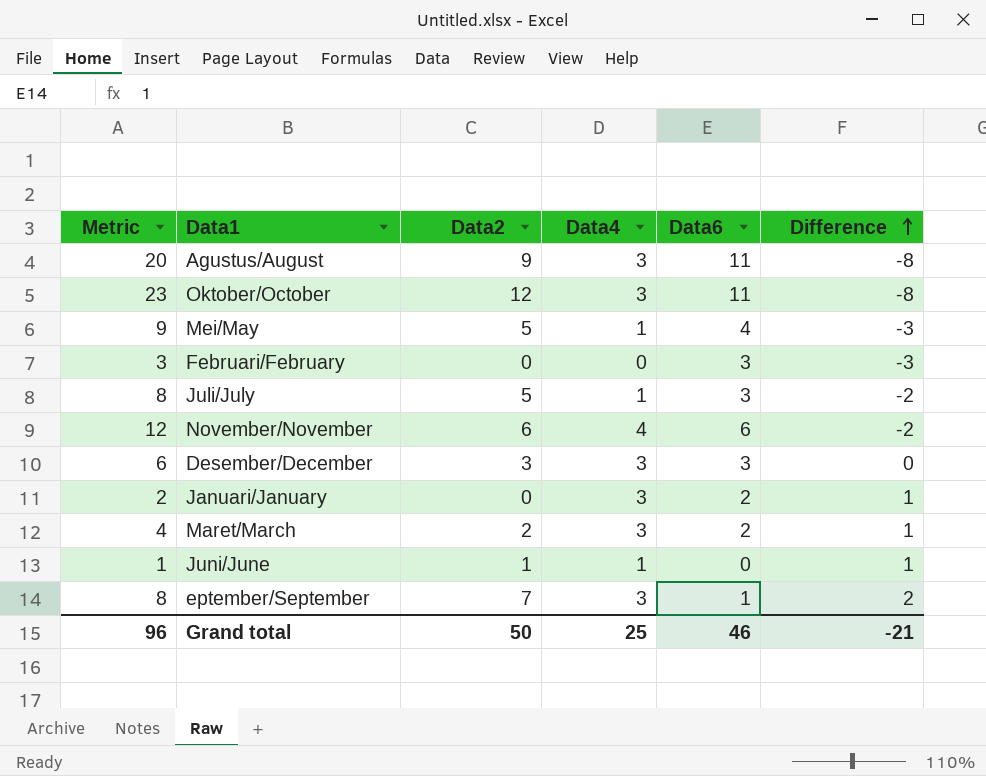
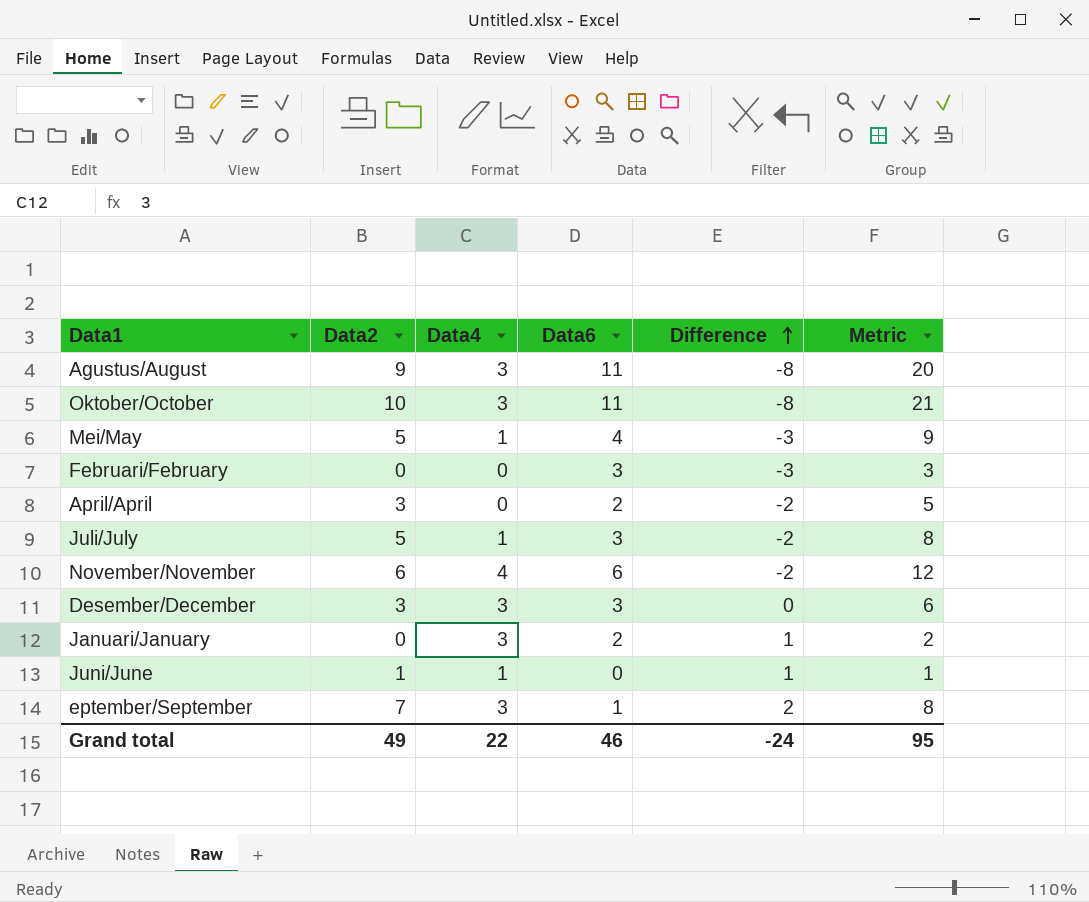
column Metric | position: 1 -> 6
row Maret/March: 4 | 2 | 3 | 2 | 1 -> none
Oktober/October | Data2: 12 -> 10
Oktober/October | Metric: 23 -> 21
row April/April: none -> 3 | 0 | 2 | -2 | 5
Grand total | Data2: 50 -> 49
Grand total | Data4: 25 -> 22
Grand total | Difference: -21 -> -24
Grand total | Metric: 96 -> 95

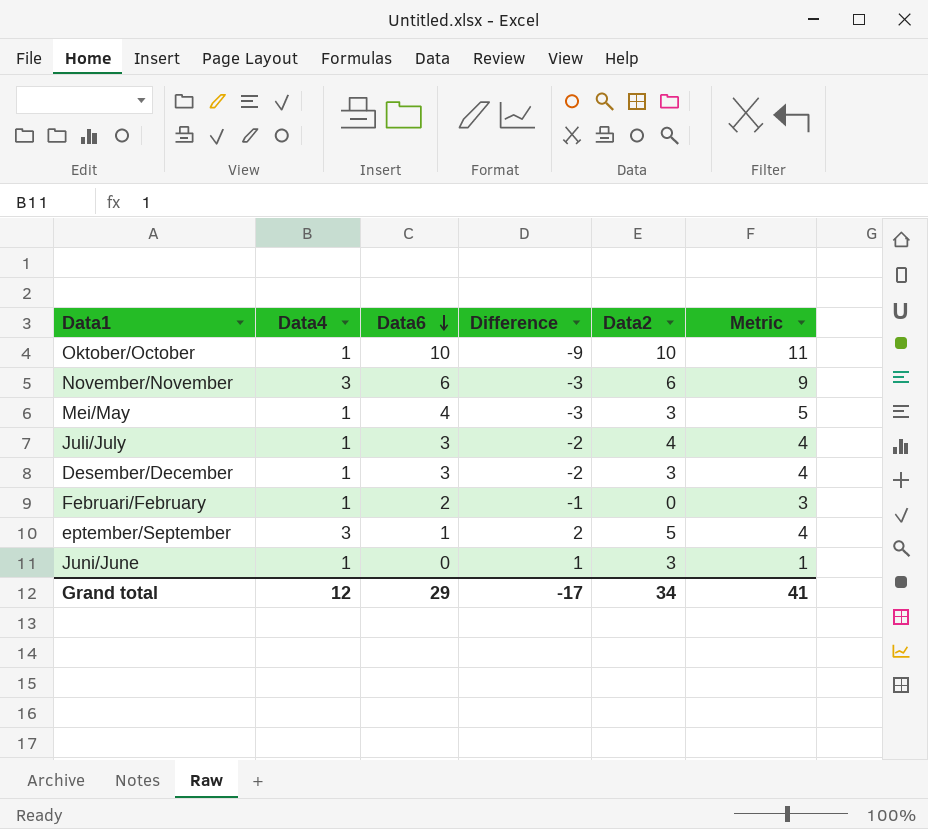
row order: Difference ascending -> Data6 descending
column Data2 | position: 2 -> 5
column Metric | formula: [Data2] + [Data6] -> [Data4] + [Data6]
row Agustus/August: 9 | 3 | 11 | -8 | 20 -> none
row April/April: 3 | 0 | 2 | -2 | 5 -> none
row Januari/January: 0 | 3 | 2 | 1 | 2 -> none
Oktober/October | Data4: 3 -> 1
Oktober/October | Data6: 11 -> 10
Oktober/October | Difference: -8 -> -9
November/November | Data4: 4 -> 3
November/November | Difference: -2 -> -3
Mei/May | Data2: 5 -> 3
Juli/July | Data2: 5 -> 4
Desember/December | Data4: 3 -> 1
Desember/December | Difference: 0 -> -2
Februari/February | Data4: 0 -> 1
Februari/February | Data6: 3 -> 2
Februari/February | Difference: -3 -> -1
eptember/September | Data2: 7 -> 5
Juni/June | Data2: 1 -> 3
Grand total | Data4: 22 -> 12
Grand total | Data6: 46 -> 29
Grand total | Difference: -24 -> -17
Grand total | Data2: 49 -> 34
Grand total | Metric: 95 -> 41

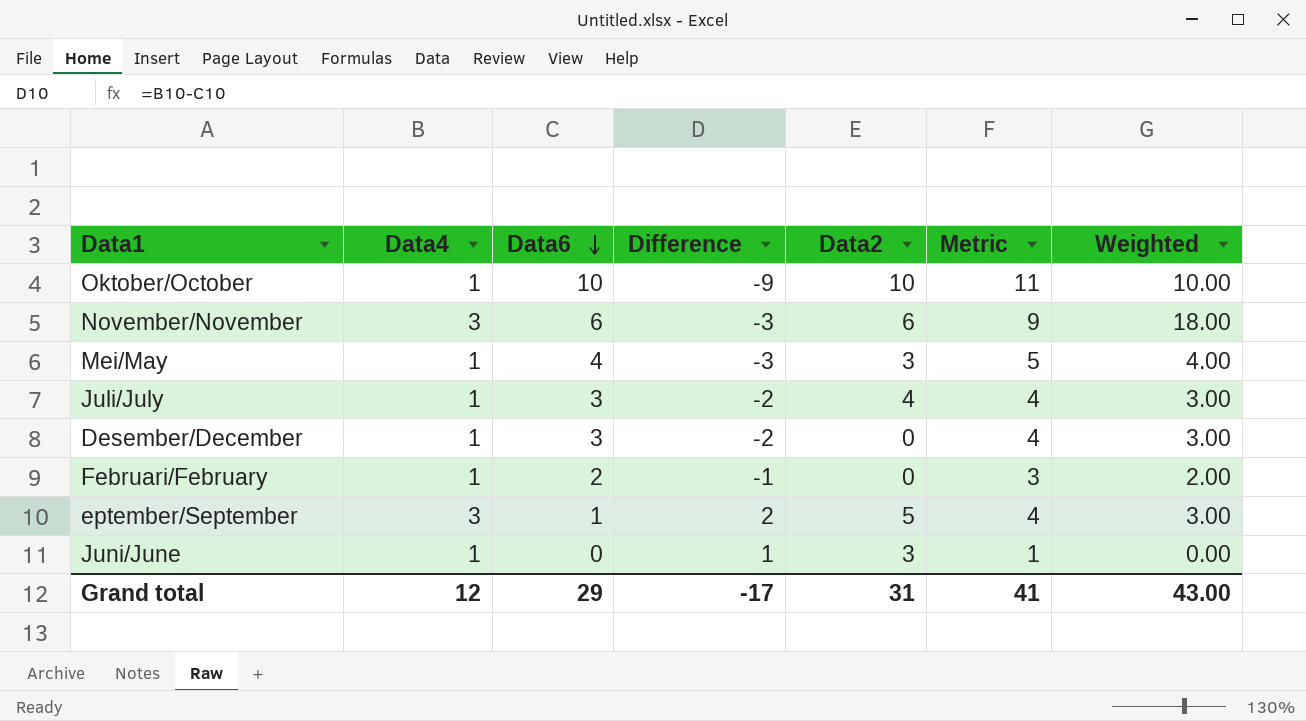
column Weighted | formula: none -> [Data4] * [Data6]
Desember/December | Data2: 3 -> 0
Grand total | Data2: 34 -> 31

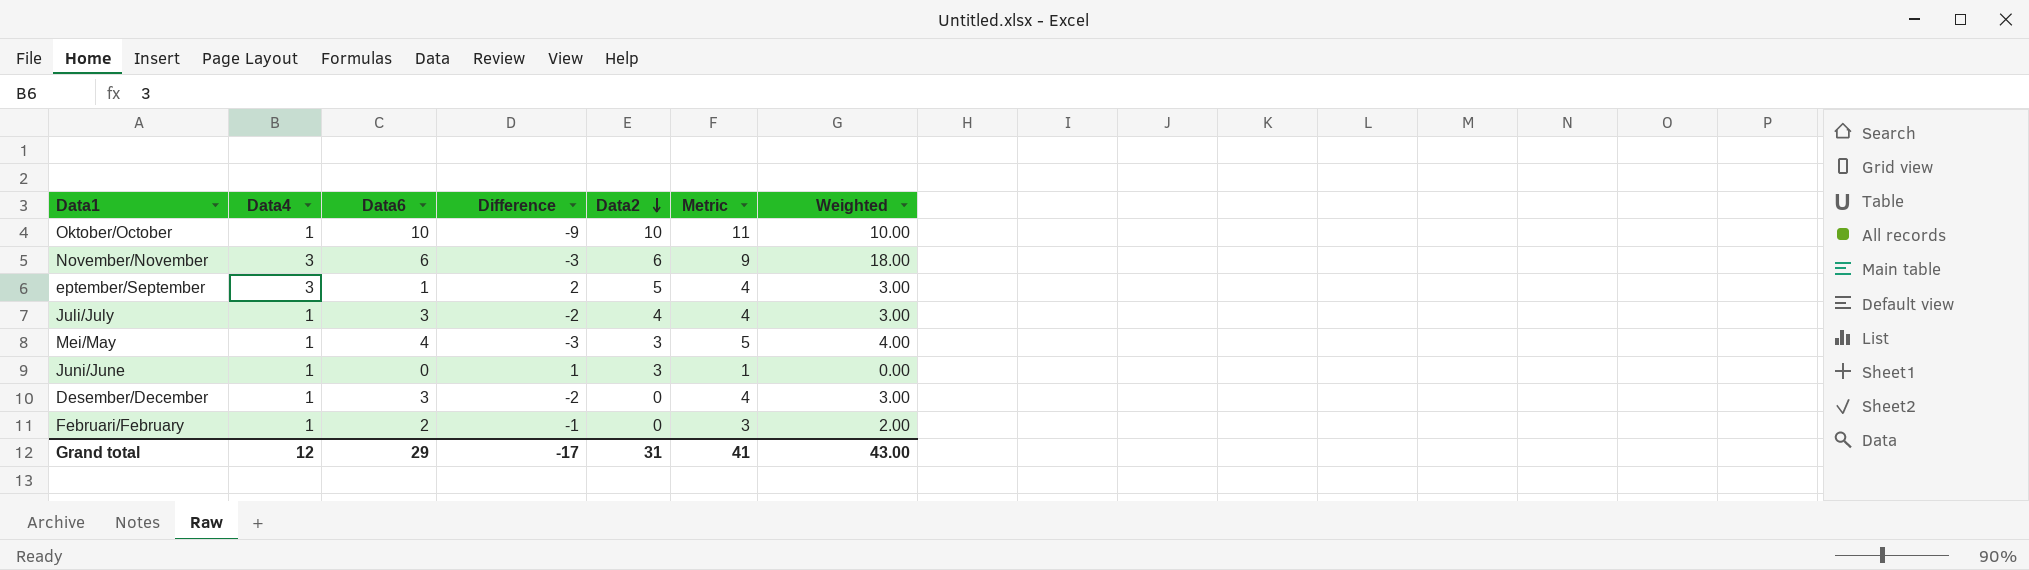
row order: Data6 descending -> Data2 descending

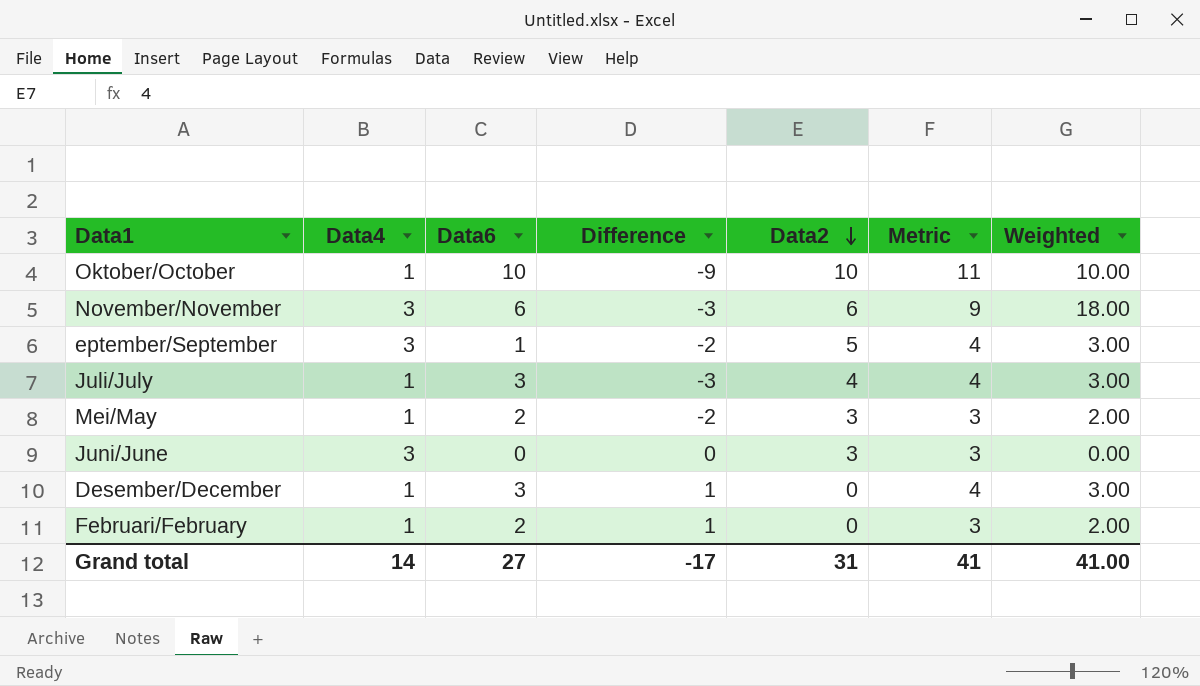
column Difference | formula: [Data4] - [Data6] -> [Data4] - [Data2]
Mei/May | Data6: 4 -> 2
Mei/May | Metric: 5 -> 3
Mei/May | Weighted: 4.00 -> 2.00
Juni/June | Data4: 1 -> 3
Juni/June | Metric: 1 -> 3
Grand total | Data4: 12 -> 14
Grand total | Data6: 29 -> 27
Grand total | Weighted: 43.00 -> 41.00

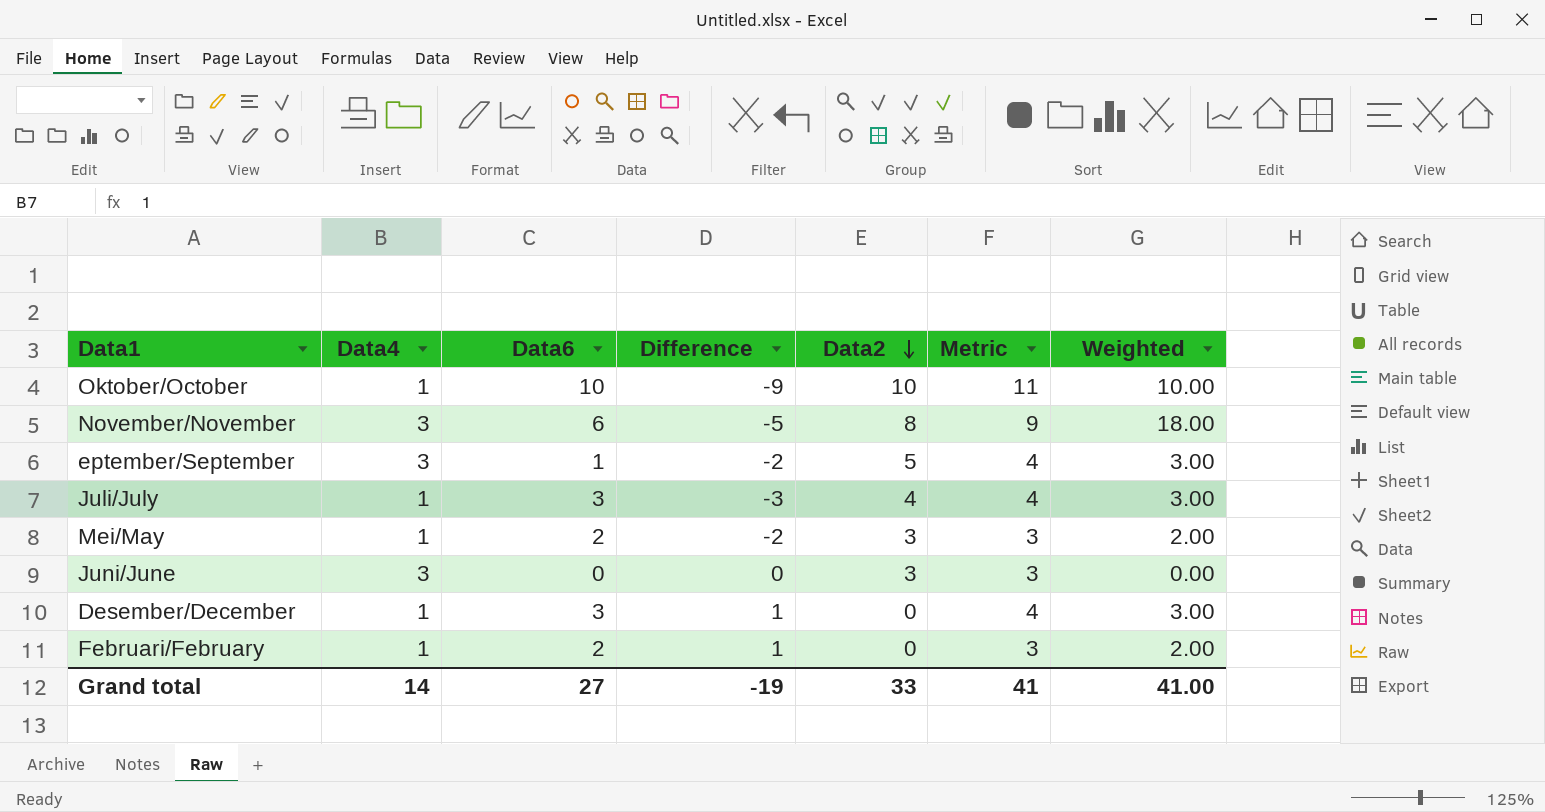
November/November | Difference: -3 -> -5
November/November | Data2: 6 -> 8
Grand total | Difference: -17 -> -19
Grand total | Data2: 31 -> 33

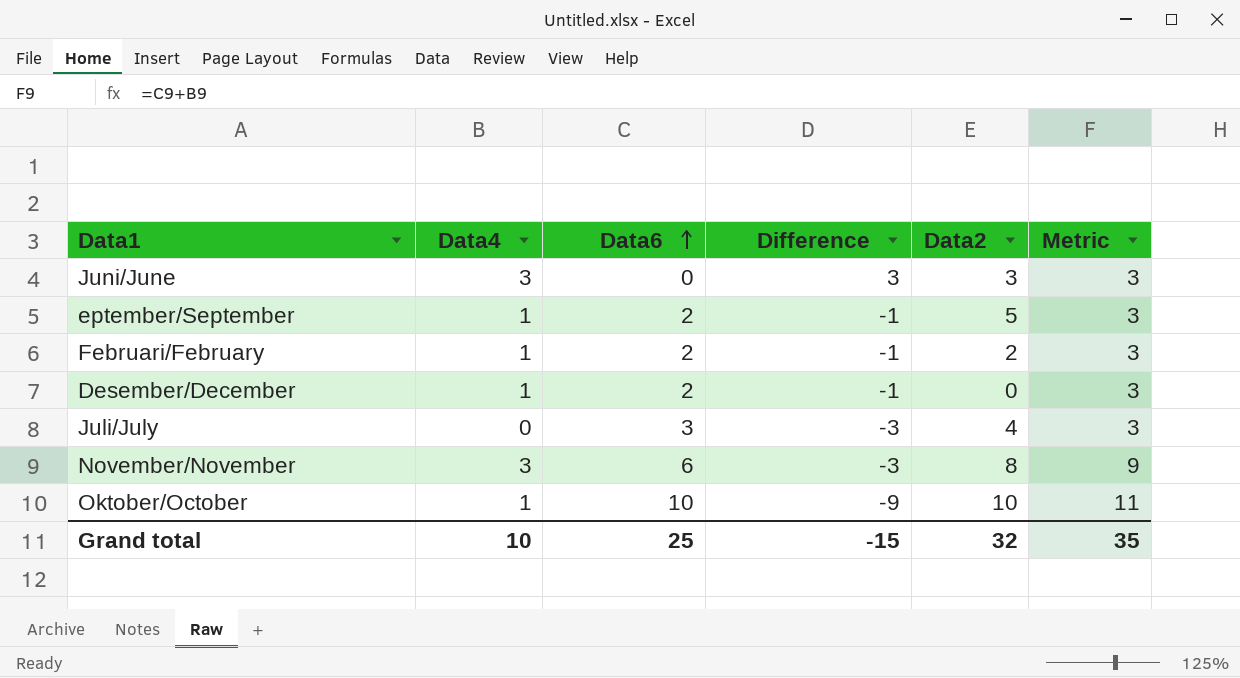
row order: Data2 descending -> Data6 ascending
column Weighted | formula: [Data4] * [Data6] -> none
column Difference | formula: [Data4] - [Data2] -> [Data4] - [Data6]
row Mei/May: 1 | 2 | -2 | 3 | 3 | 2.00 -> none
eptember/September | Data4: 3 -> 1
eptember/September | Data6: 1 -> 2
eptember/September | Metric: 4 -> 3
Februari/February | Data2: 0 -> 2
Desember/December | Data6: 3 -> 2
Desember/December | Metric: 4 -> 3
Juli/July | Data4: 1 -> 0
Juli/July | Metric: 4 -> 3
Grand total | Data4: 14 -> 10
Grand total | Data6: 27 -> 25
Grand total | Difference: -19 -> -15
Grand total | Data2: 33 -> 32
Grand total | Metric: 41 -> 35

